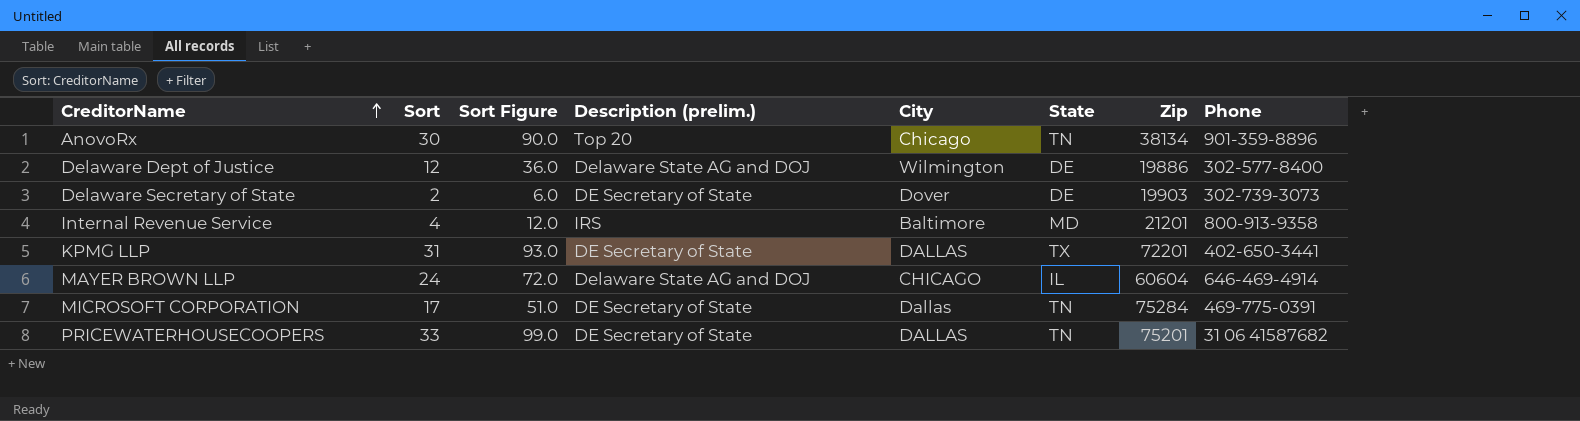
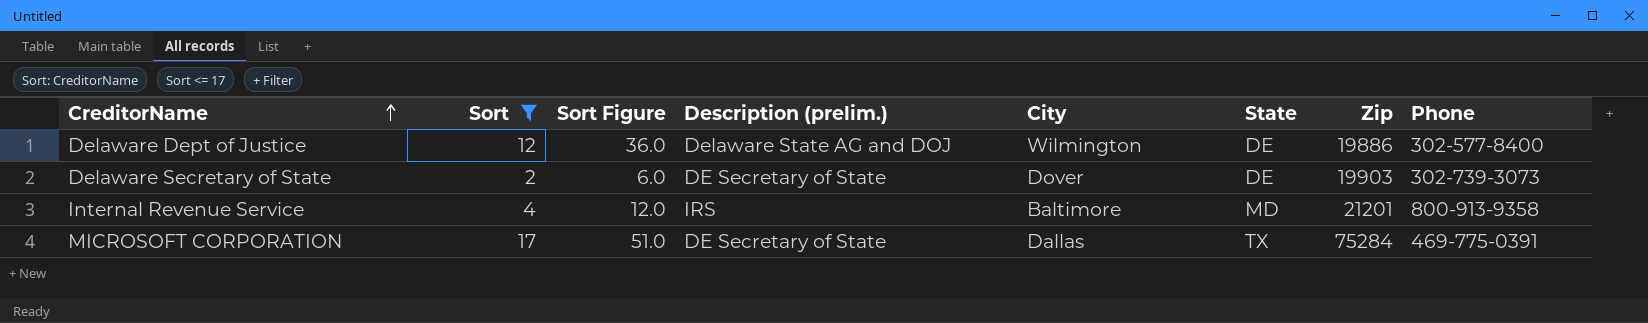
filter: none -> Sort <= 17
MICROSOFT CORPORATION | State: TN -> TX

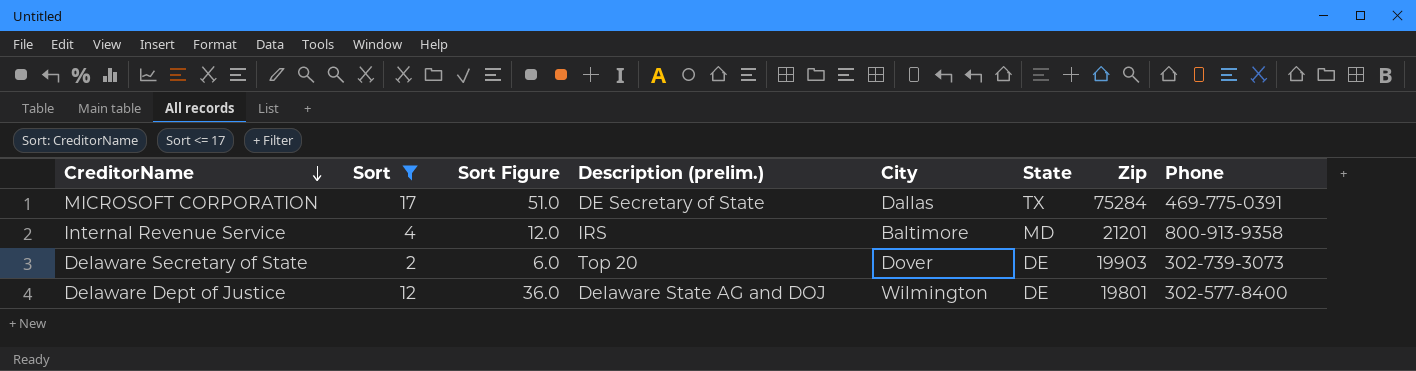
row order: CreditorName ascending -> CreditorName descending
Delaware Secretary of State | Description (prelim.): DE Secretary of State -> Top 20
Delaware Dept of Justice | Zip: 19886 -> 19801

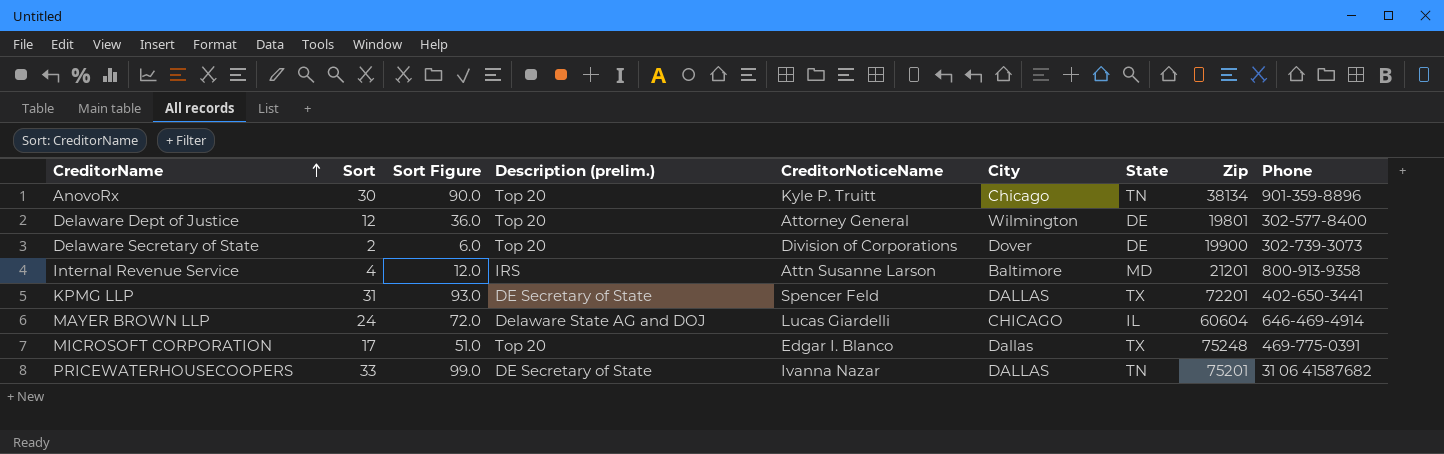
filter: Sort <= 17 -> none
row order: CreditorName descending -> CreditorName ascending
column CreditorNoticeName | position: none -> 5
Delaware Dept of Justice | Description (prelim.): Delaware State AG and DOJ -> Top 20
Delaware Secretary of State | Zip: 19903 -> 19900
MICROSOFT CORPORATION | Description (prelim.): DE Secretary of State -> Top 20
MICROSOFT CORPORATION | Zip: 75284 -> 75248

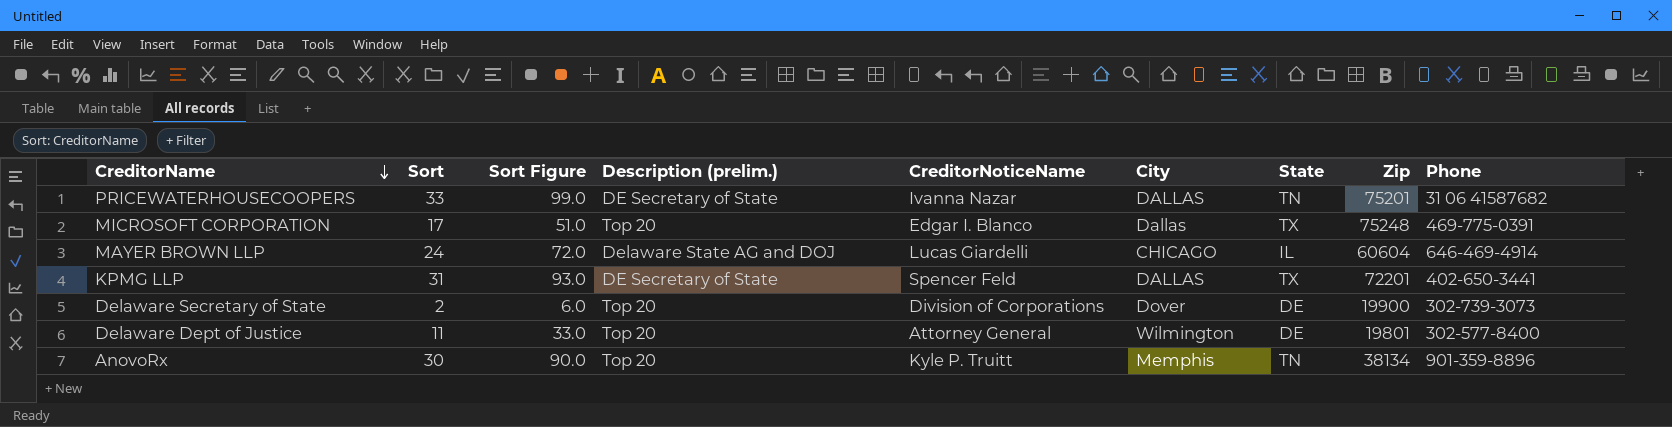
row order: CreditorName ascending -> CreditorName descending
row Internal Revenue Service: 4 | 12.0 | IRS | Attn Susanne Larson | Baltimore | MD | 21201 | 800-913-9358 -> none
Delaware Dept of Justice | Sort: 12 -> 11
Delaware Dept of Justice | Sort Figure: 36.0 -> 33.0
AnovoRx | City: Chicago -> Memphis

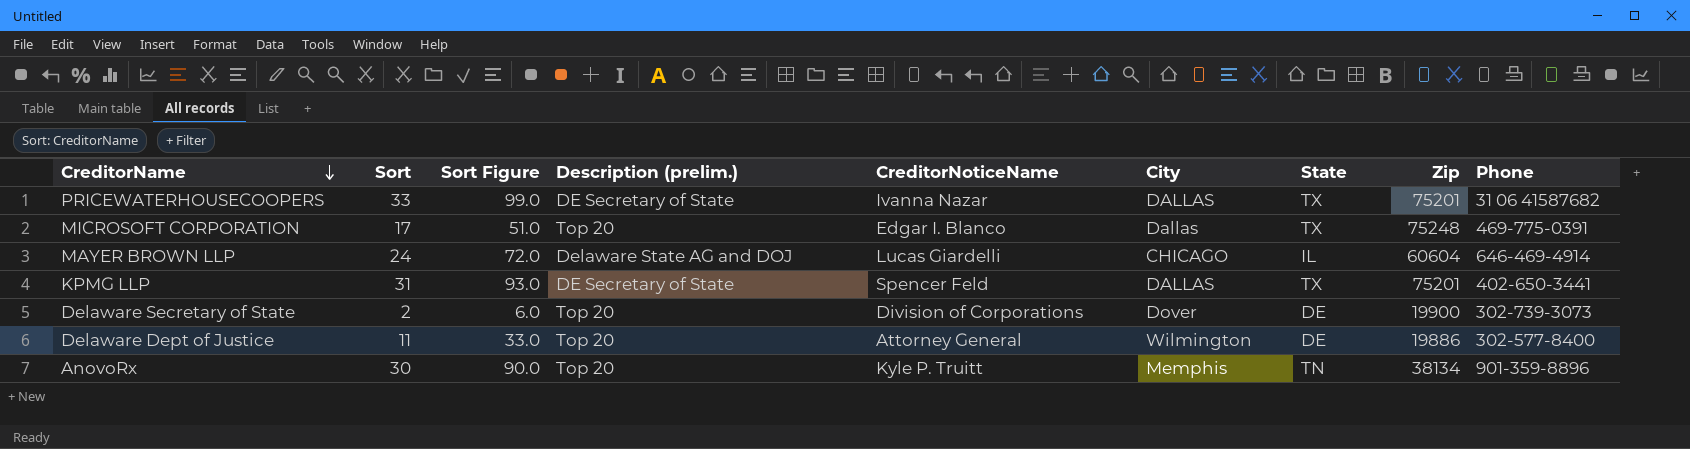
PRICEWATERHOUSECOOPERS | State: TN -> TX
KPMG LLP | Zip: 72201 -> 75201
Delaware Dept of Justice | Zip: 19801 -> 19886

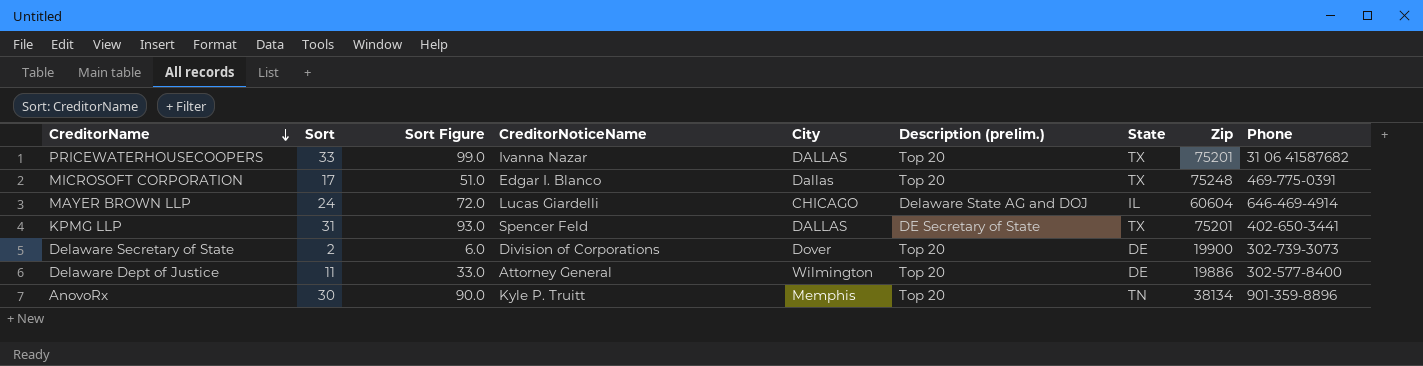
column Description (prelim.) | position: 4 -> 6
PRICEWATERHOUSECOOPERS | Description (prelim.): DE Secretary of State -> Top 20

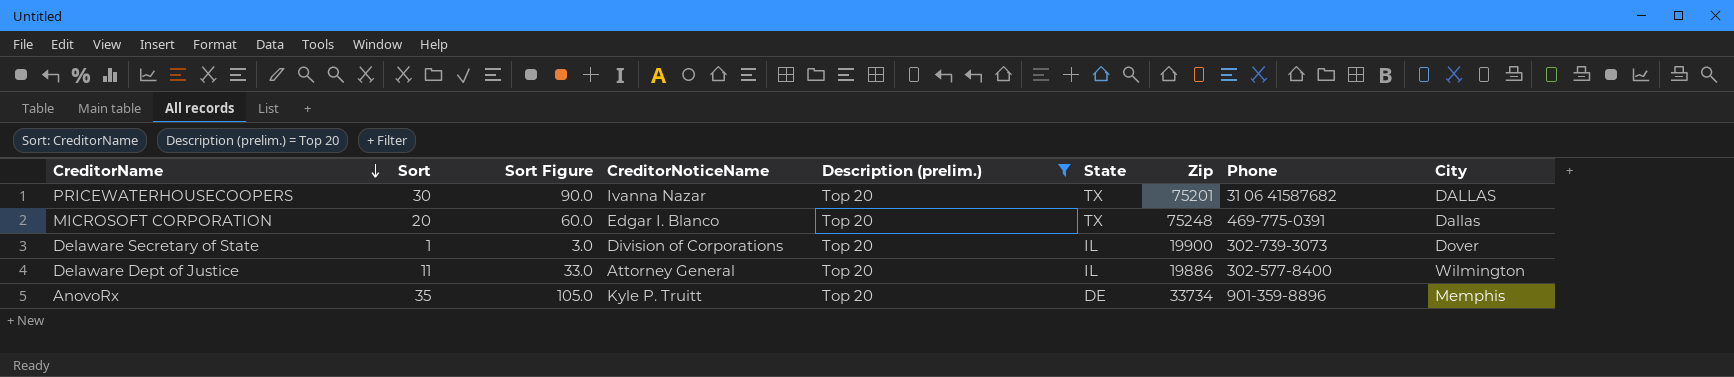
filter: none -> Description (prelim.) = Top 20
column City | position: 5 -> 9
PRICEWATERHOUSECOOPERS | Sort: 33 -> 30
PRICEWATERHOUSECOOPERS | Sort Figure: 99.0 -> 90.0
MICROSOFT CORPORATION | Sort: 17 -> 20
MICROSOFT CORPORATION | Sort Figure: 51.0 -> 60.0
Delaware Secretary of State | Sort: 2 -> 1
Delaware Secretary of State | Sort Figure: 6.0 -> 3.0
Delaware Secretary of State | State: DE -> IL
Delaware Dept of Justice | State: DE -> IL
AnovoRx | Sort: 30 -> 35
AnovoRx | Sort Figure: 90.0 -> 105.0
AnovoRx | State: TN -> DE
AnovoRx | Zip: 38134 -> 33734

